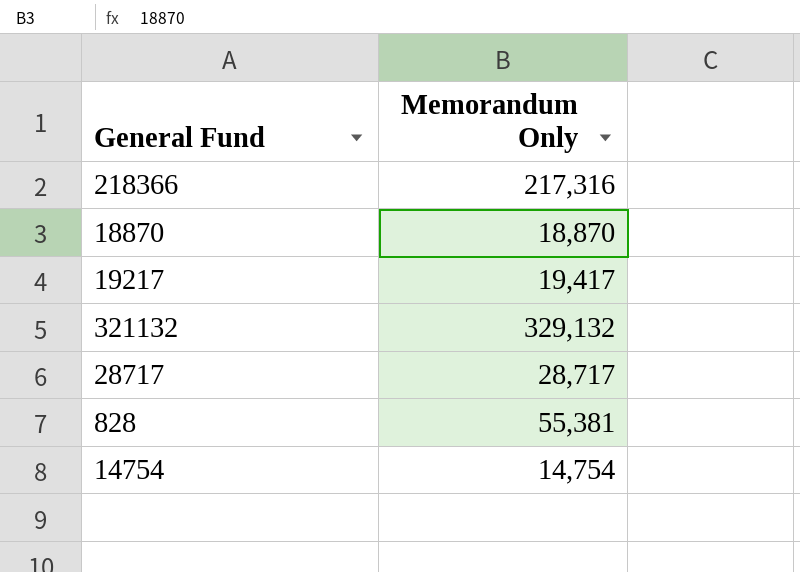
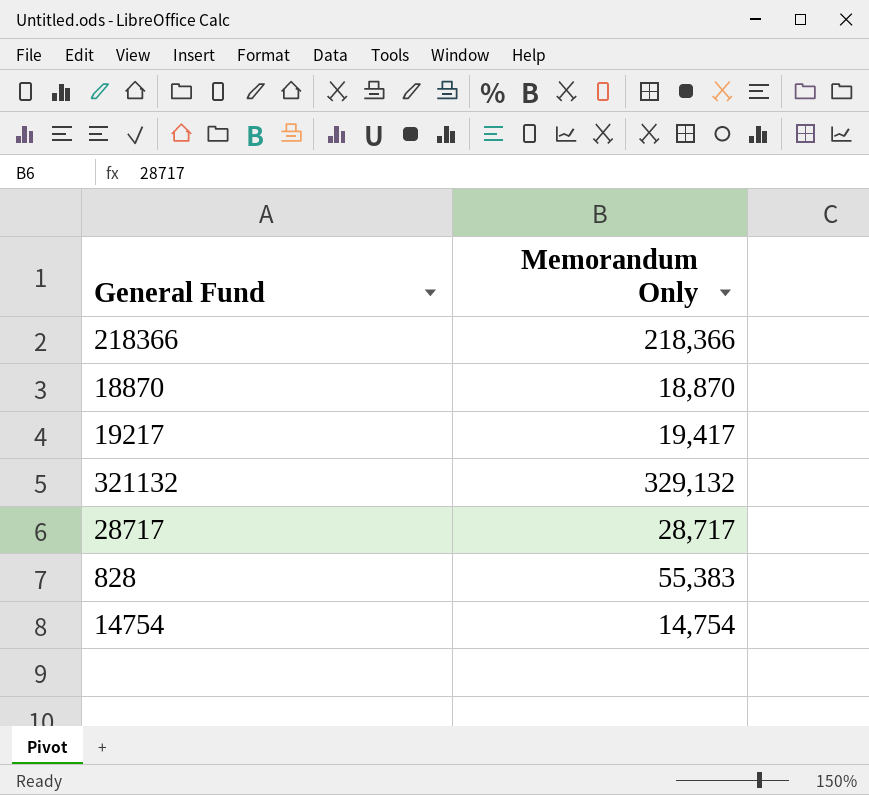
218366 | Memorandum Only: 217,316 -> 218,366
828 | Memorandum Only: 55,381 -> 55,383

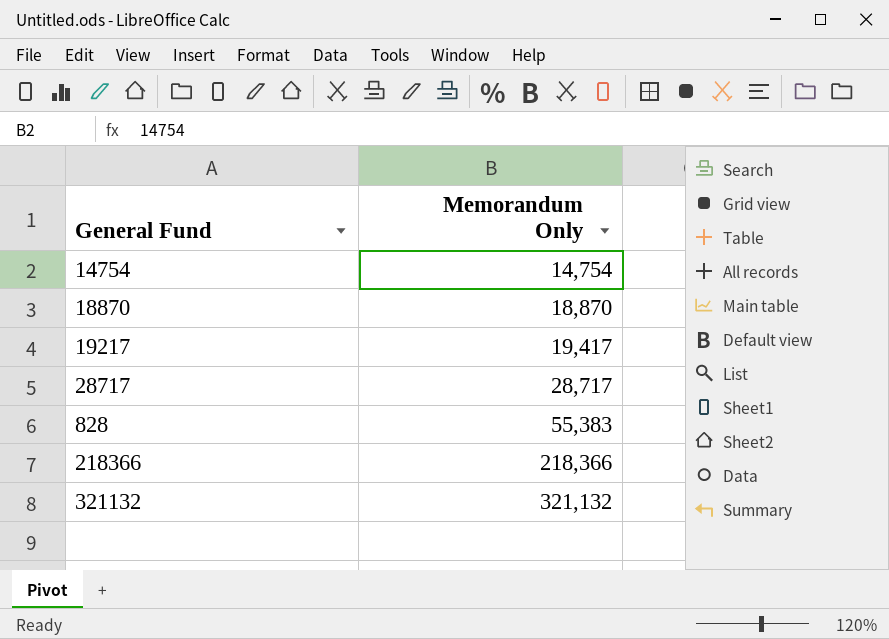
row order: none -> Memorandum Only ascending
321132 | Memorandum Only: 329,132 -> 321,132

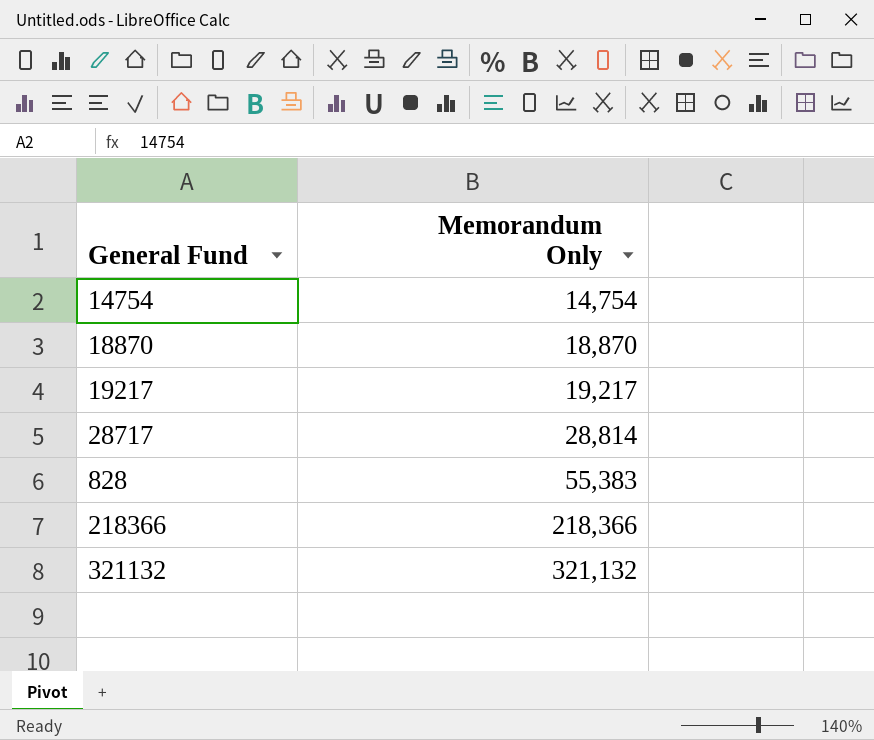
19217 | Memorandum Only: 19,417 -> 19,217
28717 | Memorandum Only: 28,717 -> 28,814

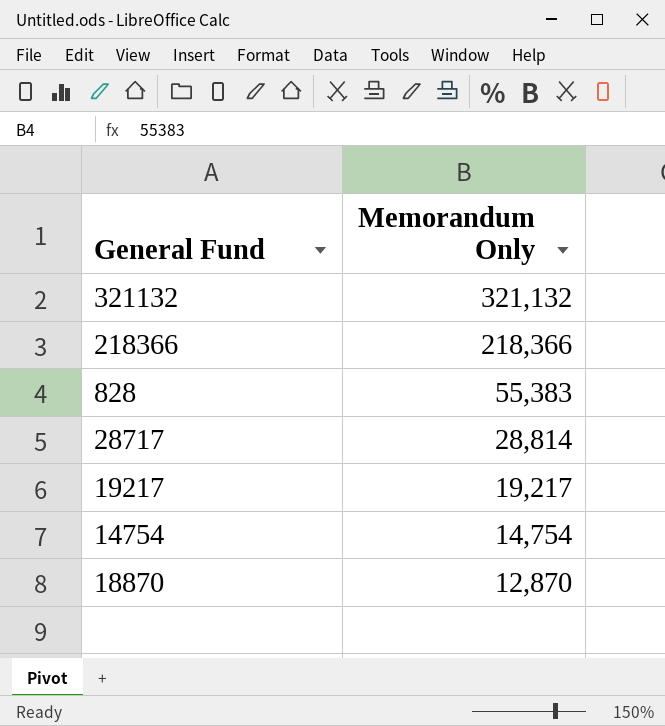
row order: Memorandum Only ascending -> Memorandum Only descending
18870 | Memorandum Only: 18,870 -> 12,870

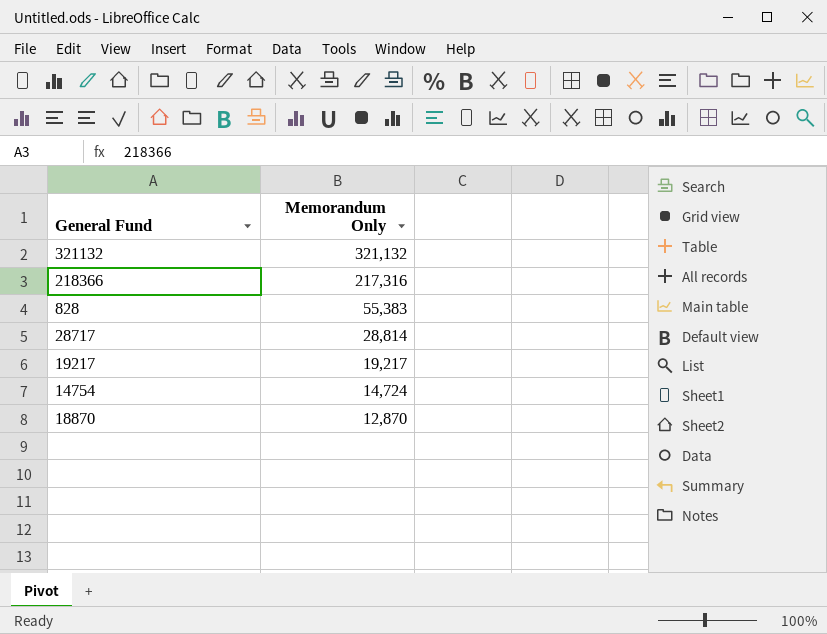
218366 | Memorandum Only: 218,366 -> 217,316
14754 | Memorandum Only: 14,754 -> 14,724

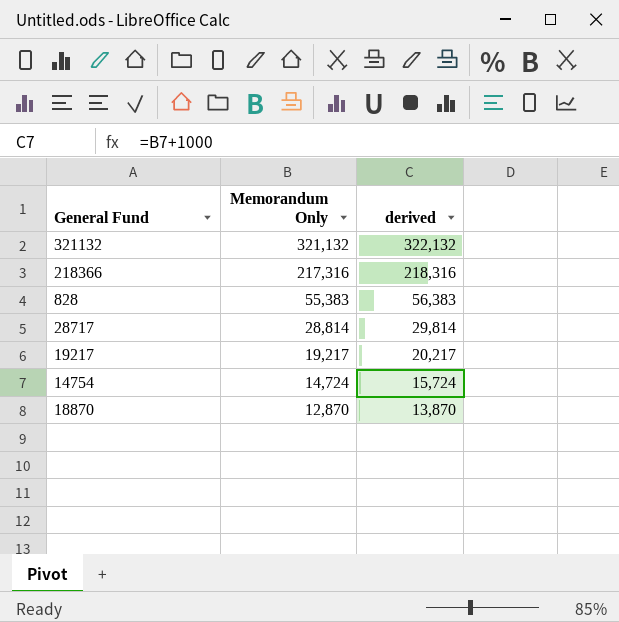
column derived | formula: none -> [Memorandum Only] + 1000

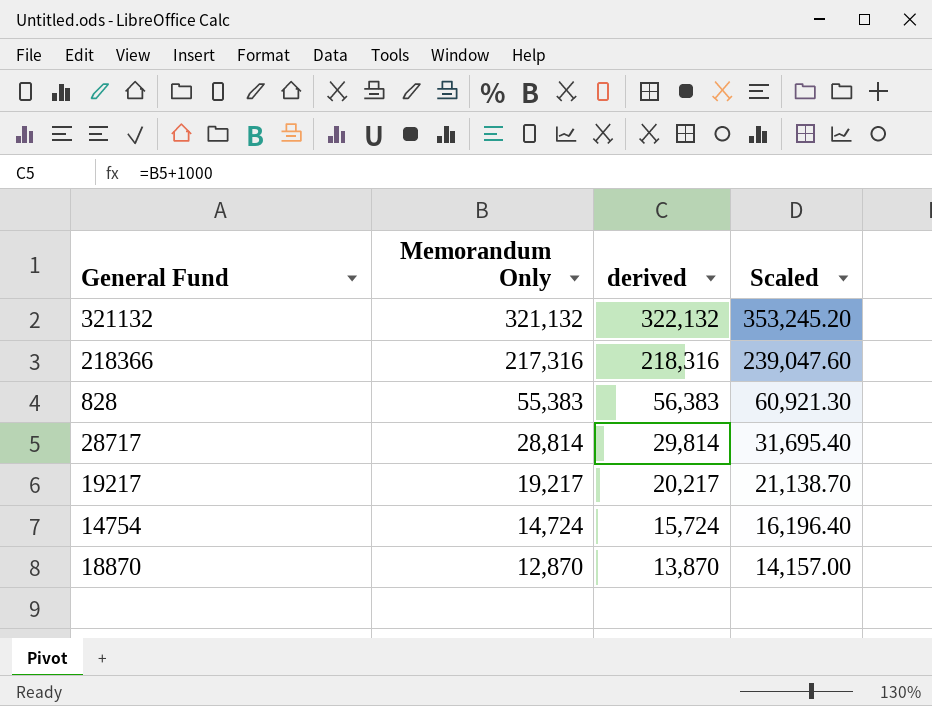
column Scaled | formula: none -> [Memorandum Only] * 1.1

